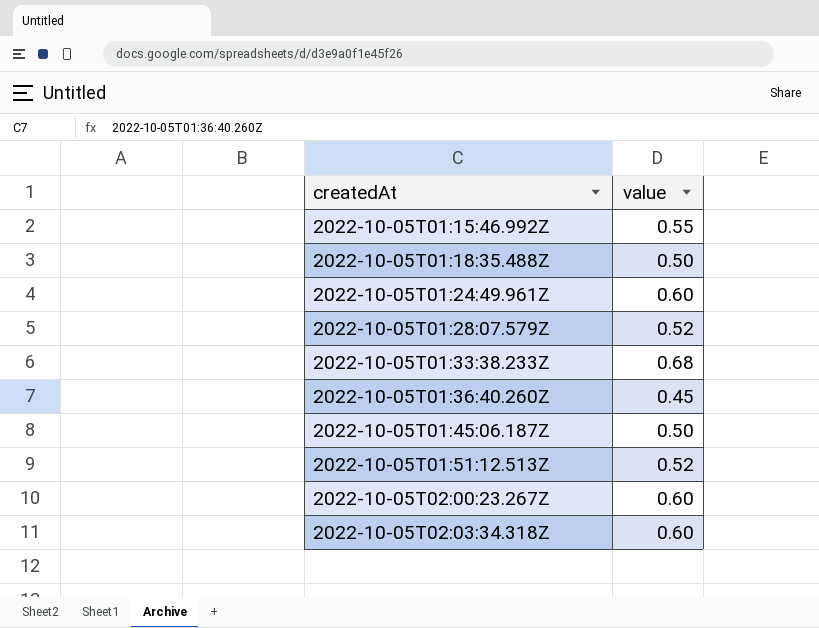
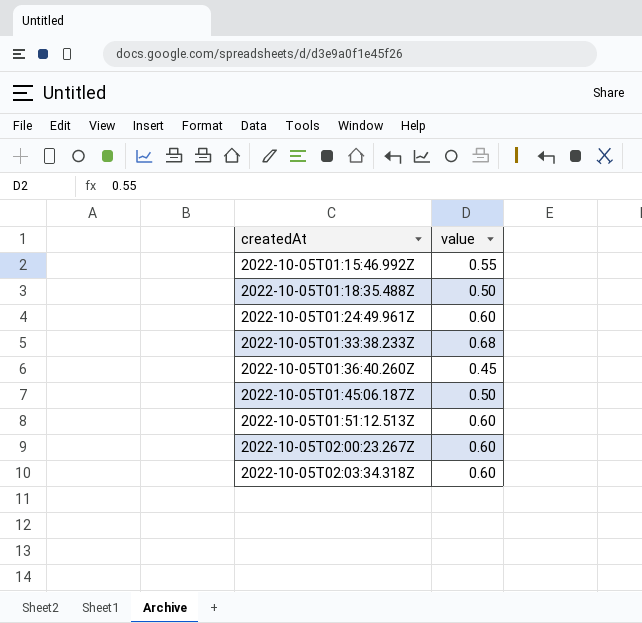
row 2022-10-05T01:28:07.579Z: 0.52 -> none
2022-10-05T01:51:12.513Z | value: 0.52 -> 0.60

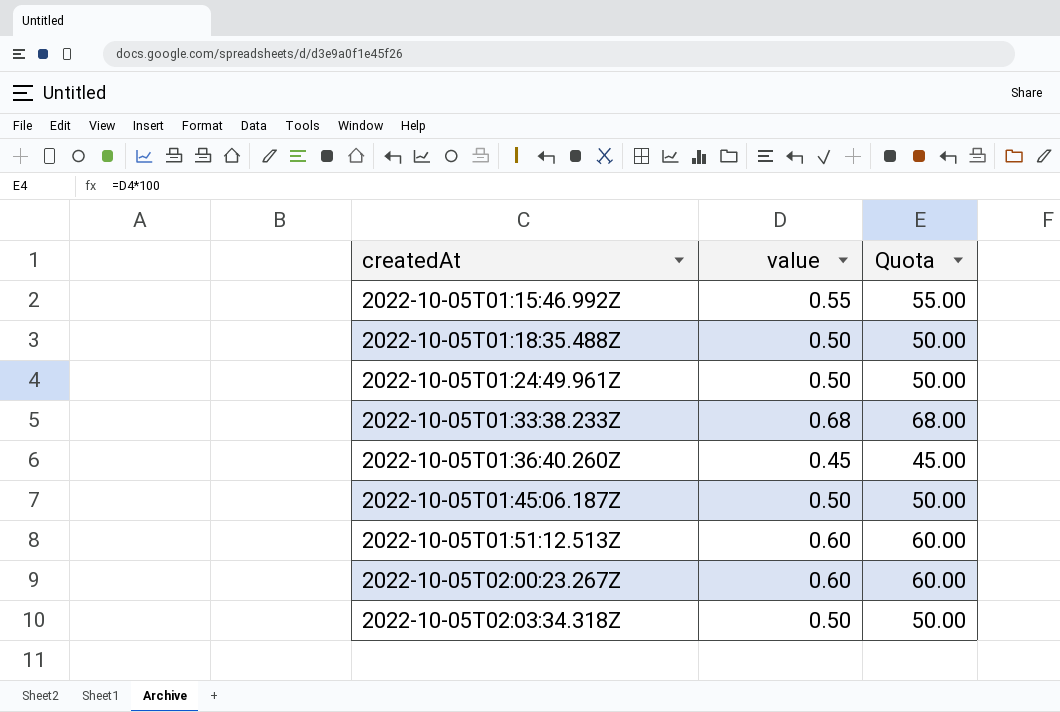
column Quota | formula: none -> [value] * 100
2022-10-05T01:24:49.961Z | value: 0.60 -> 0.50
2022-10-05T02:03:34.318Z | value: 0.60 -> 0.50

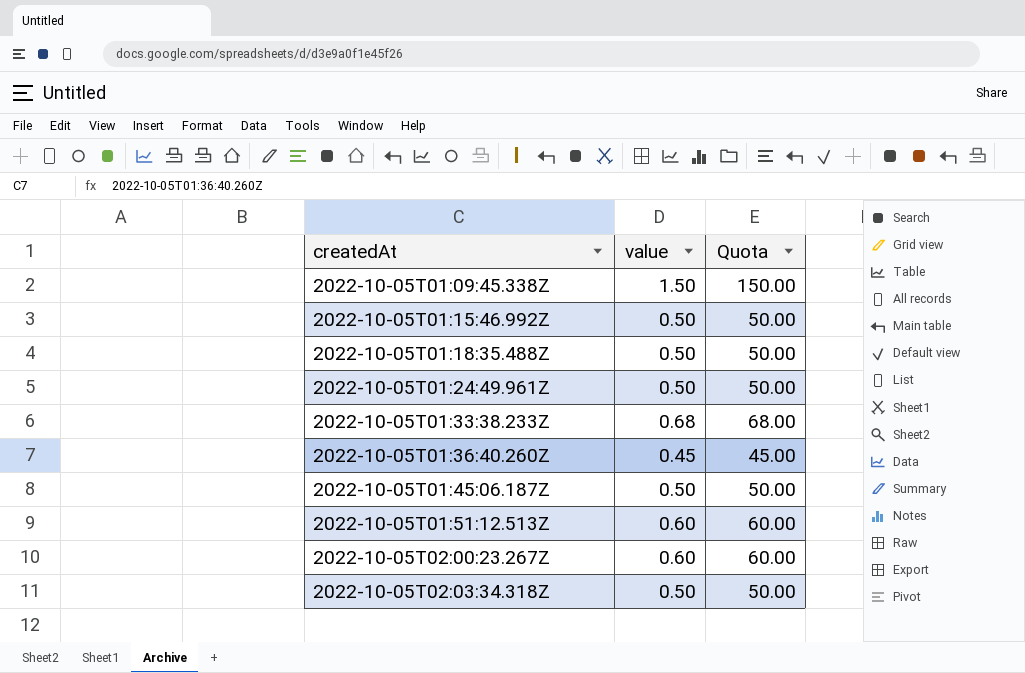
row 2022-10-05T01:09:45.338Z: none -> 1.50 | 150.00
2022-10-05T01:15:46.992Z | value: 0.55 -> 0.50
2022-10-05T01:15:46.992Z | Quota: 55.00 -> 50.00

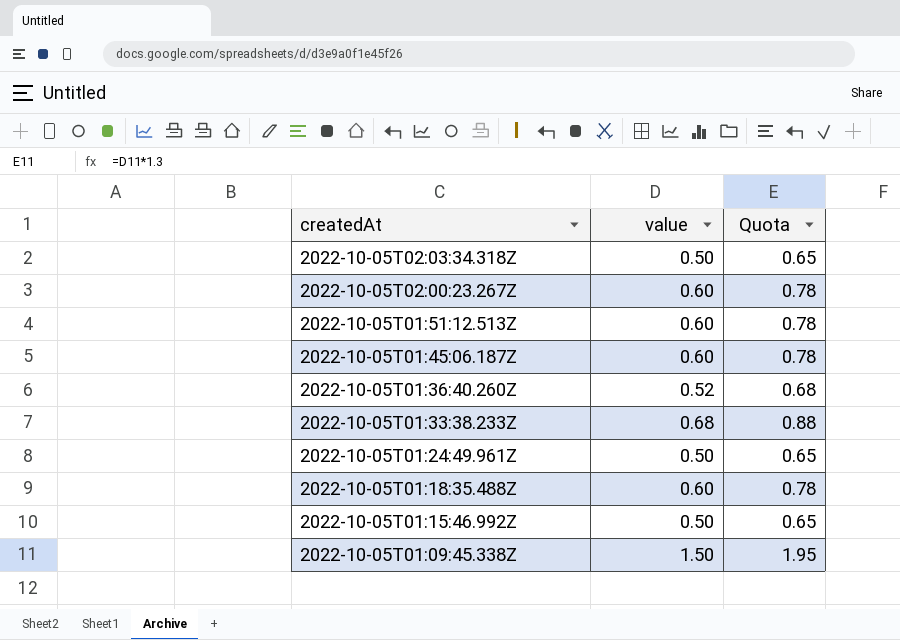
row order: createdAt ascending -> createdAt descending
column Quota | formula: [value] * 100 -> [value] * 1.3
2022-10-05T01:45:06.187Z | value: 0.50 -> 0.60
2022-10-05T01:36:40.260Z | value: 0.45 -> 0.52
2022-10-05T01:18:35.488Z | value: 0.50 -> 0.60

